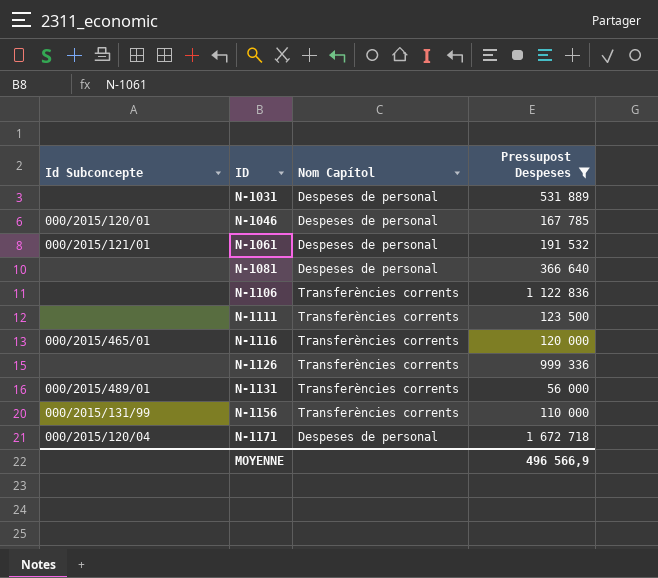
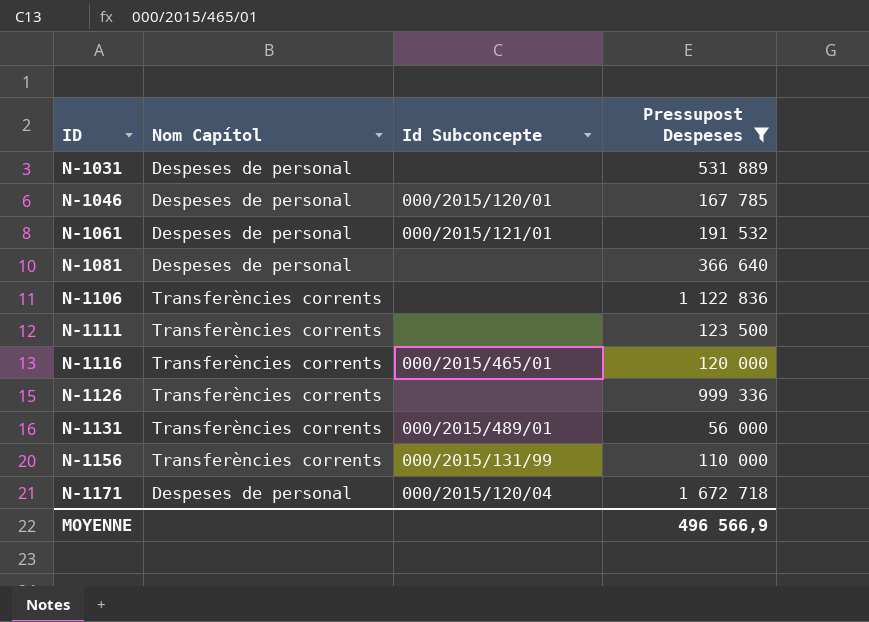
column Id Subconcepte | position: 1 -> 3

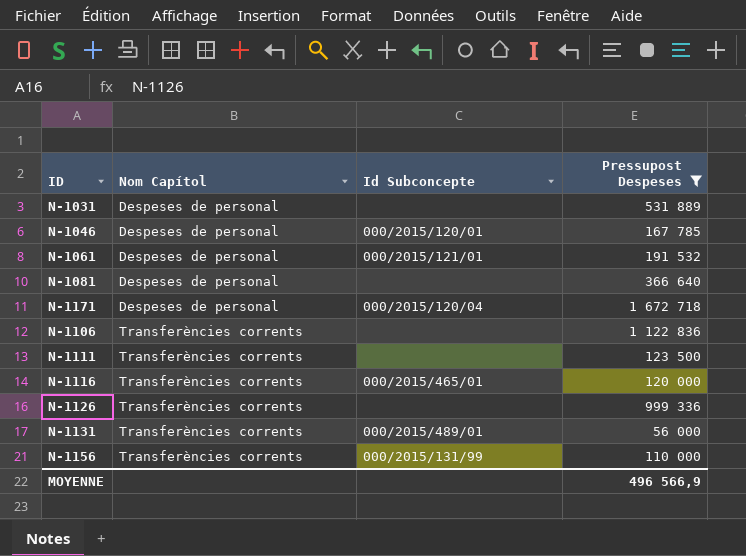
row order: ID ascending -> Nom Capítol ascending

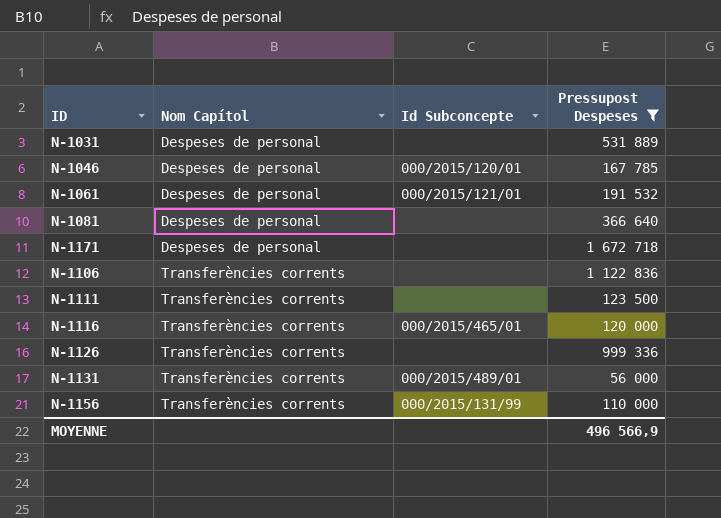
N-1171 | Id Subconcepte: 000/2015/120/04 -> none

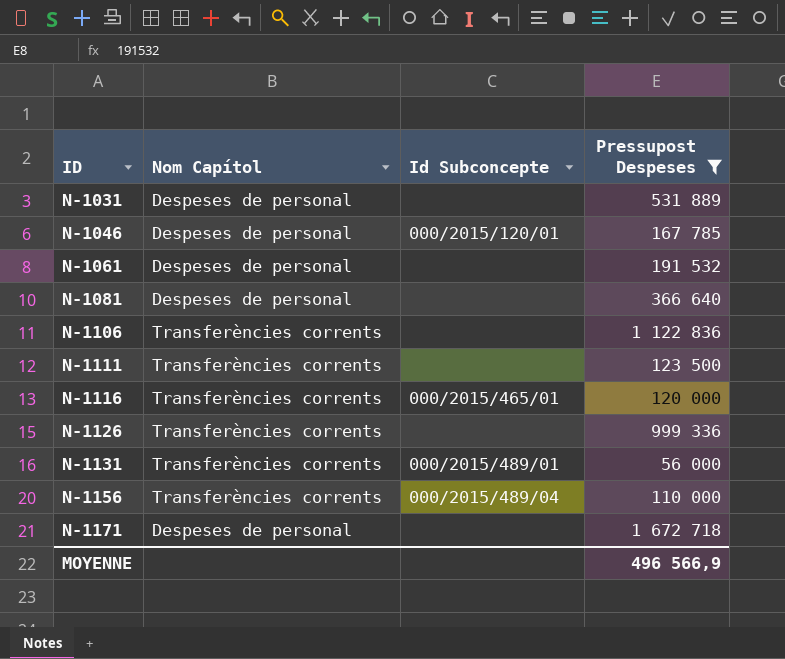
row order: Nom Capítol ascending -> ID ascending
N-1061 | Id Subconcepte: 000/2015/121/01 -> none
N-1156 | Id Subconcepte: 000/2015/131/99 -> 000/2015/489/04

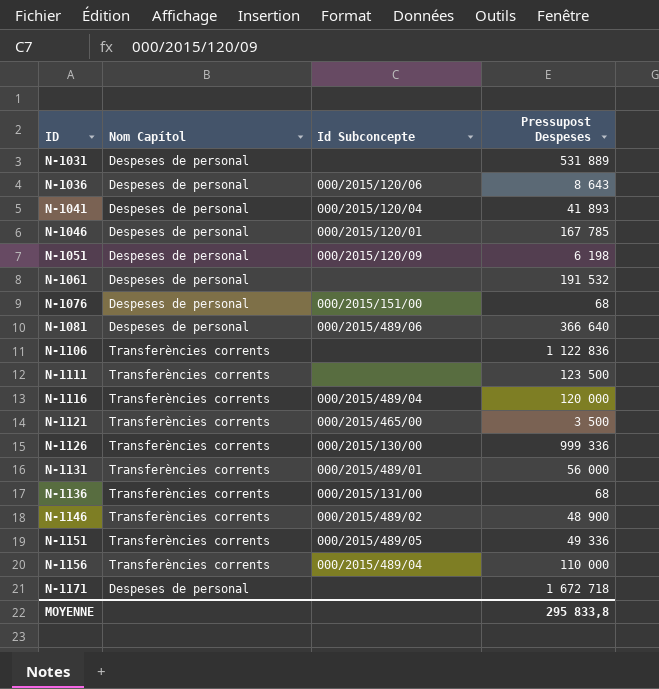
filter: Pressupost Despeses >= 56 000 -> none
N-1081 | Id Subconcepte: none -> 000/2015/489/06
N-1116 | Id Subconcepte: 000/2015/465/01 -> 000/2015/489/04
N-1126 | Id Subconcepte: none -> 000/2015/130/00
MOYENNE | Pressupost Despeses: 496 566,9 -> 295 833,8

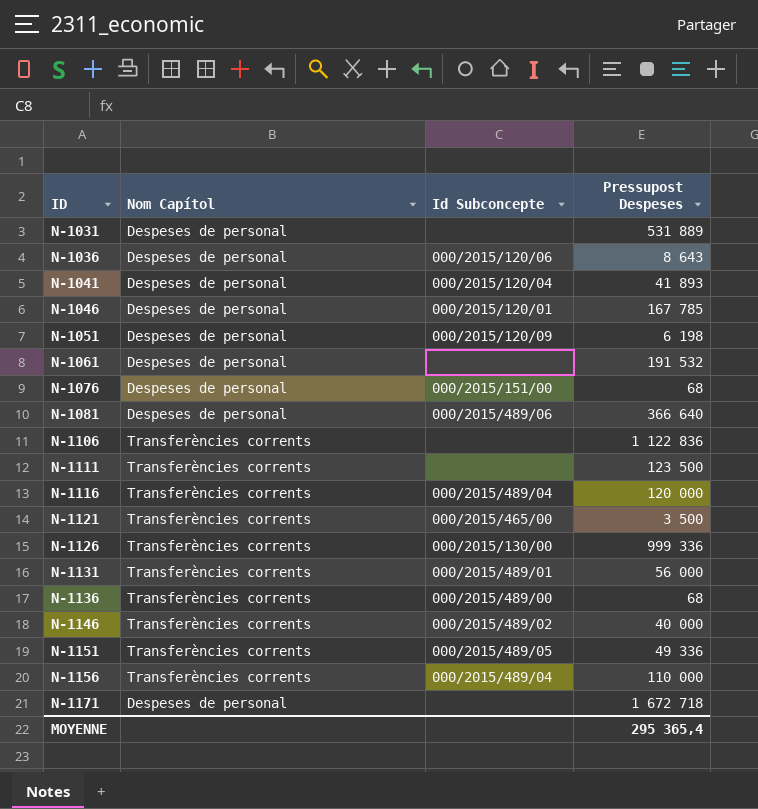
N-1136 | Id Subconcepte: 000/2015/131/00 -> 000/2015/489/00
N-1146 | Pressupost Despeses: 48 900 -> 40 000
MOYENNE | Pressupost Despeses: 295 833,8 -> 295 365,4

